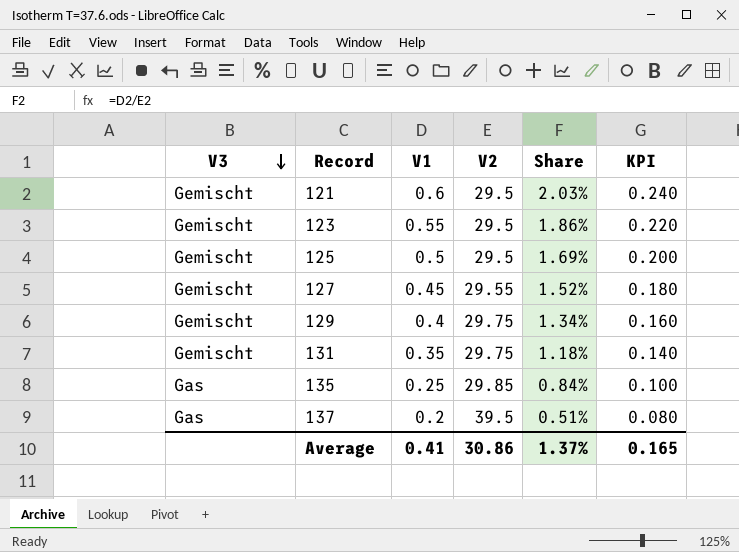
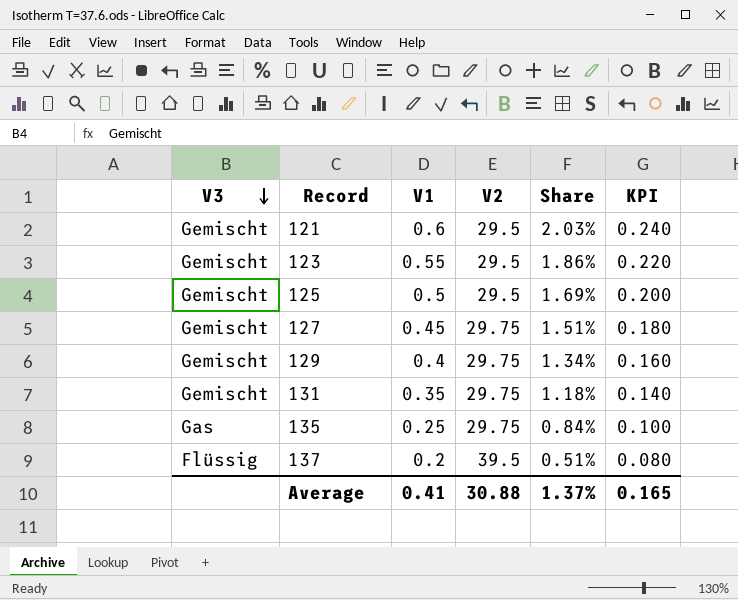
127 | V2: 29.55 -> 29.75
127 | Share: 1.52% -> 1.51%
135 | V2: 29.85 -> 29.75
137 | V3: Gas -> Flüssig
Average | V2: 30.86 -> 30.88

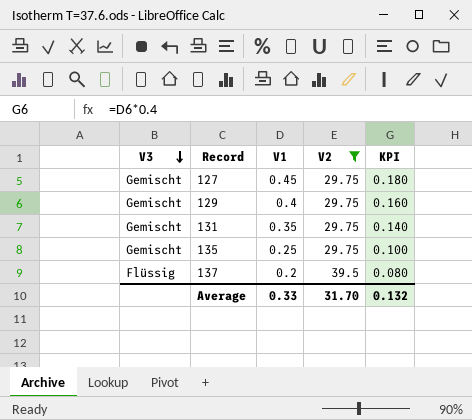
filter: none -> V2 != 29.5
column Share | formula: [V1] / [V2] -> none
135 | V3: Gas -> Gemischt
Average | V1: 0.41 -> 0.33
Average | V2: 30.88 -> 31.70
Average | KPI: 0.165 -> 0.132

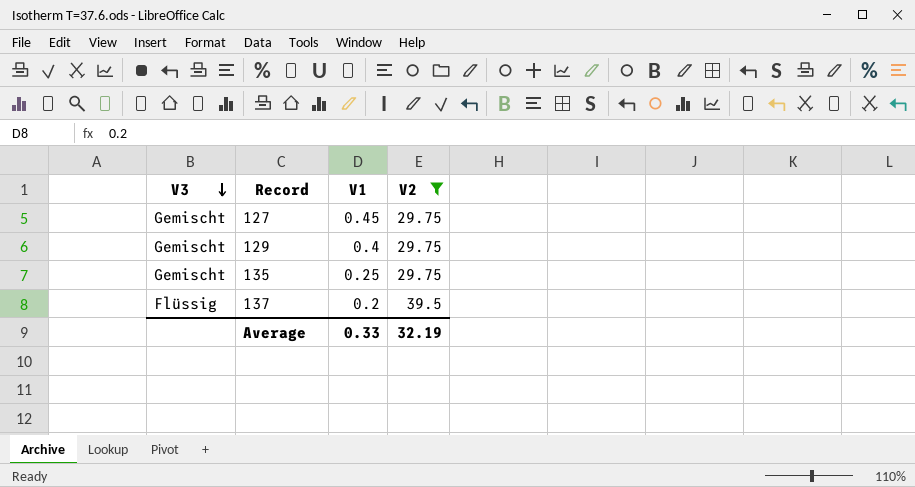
column KPI | formula: [V1] * 0.4 -> none
row 131: Gemischt | 0.35 | 29.75 | 0.140 -> none
Average | V2: 31.70 -> 32.19

